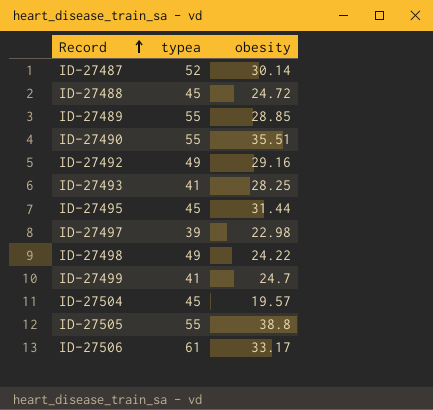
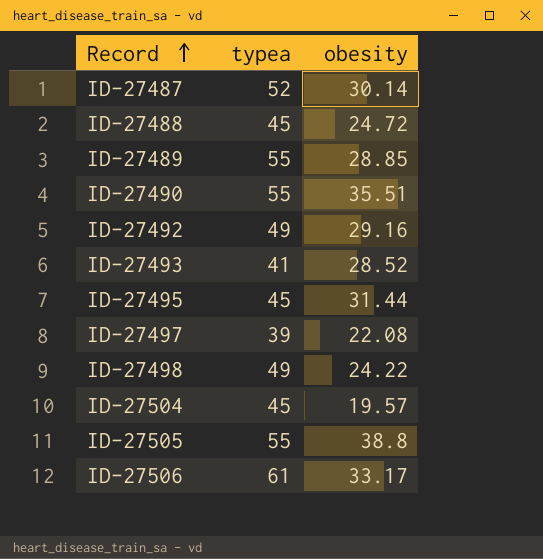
row ID-27499: 41 | 24.7 -> none
ID-27493 | obesity: 28.25 -> 28.52
ID-27497 | obesity: 22.98 -> 22.08

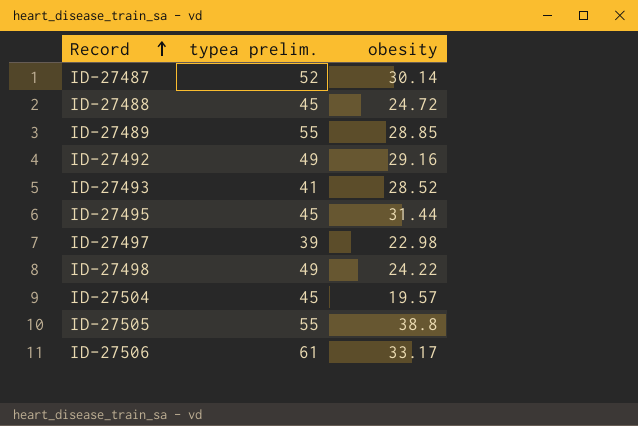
column name: typea -> typea prelim.
row ID-27490: 55 | 35.51 -> none
ID-27497 | obesity: 22.08 -> 22.98

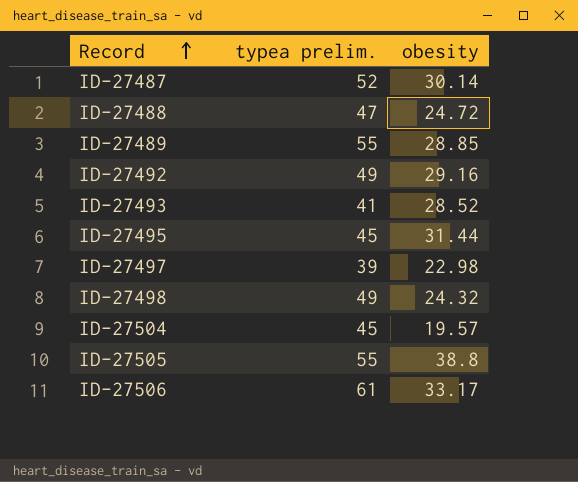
ID-27488 | typea prelim.: 45 -> 47
ID-27498 | obesity: 24.22 -> 24.32

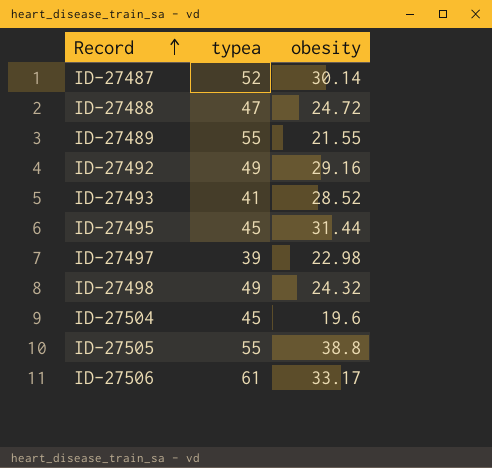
column name: typea prelim. -> typea
ID-27489 | obesity: 28.85 -> 21.55
ID-27504 | obesity: 19.57 -> 19.6

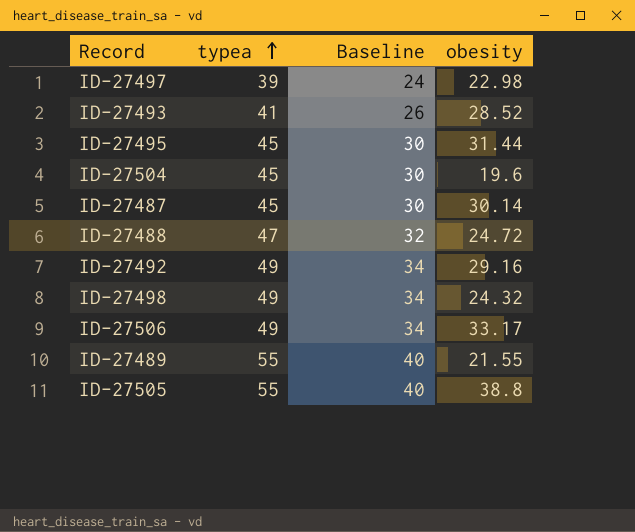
row order: Record ascending -> typea ascending
column Baseline | formula: none -> [typea] - 15
ID-27487 | typea: 52 -> 45
ID-27506 | typea: 61 -> 49

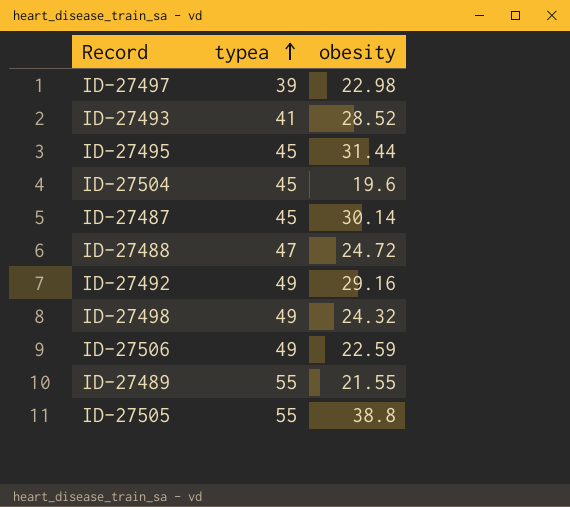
column Baseline | formula: [typea] - 15 -> none
ID-27506 | obesity: 33.17 -> 22.59

